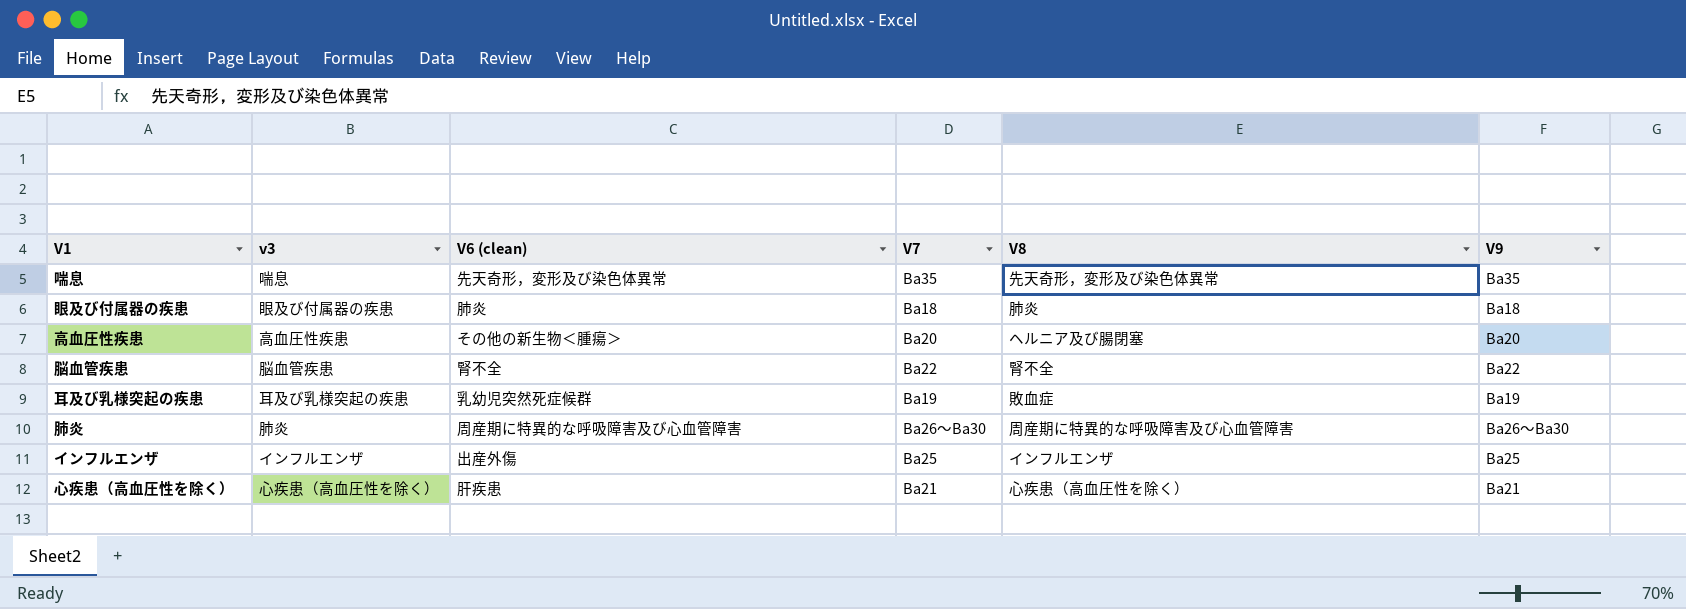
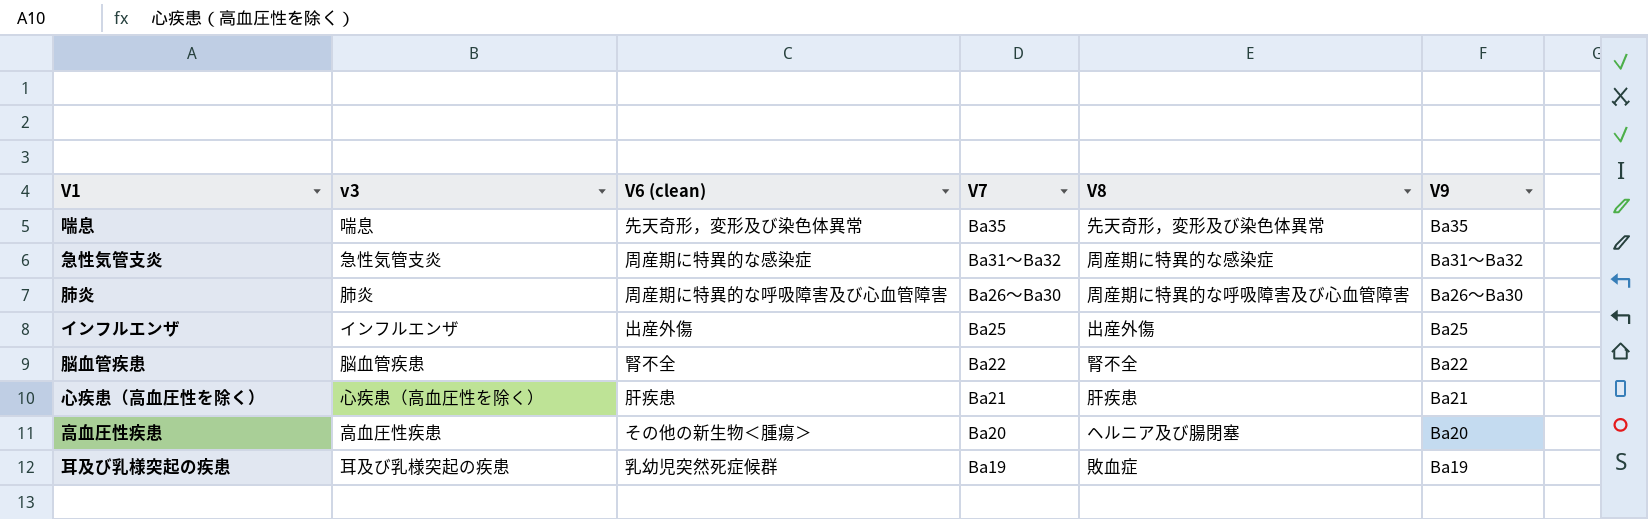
row order: none -> V7 descending
row 眼及び付属器の疾患: 眼及び付属器の疾患 | 肺炎 | Ba18 | 肺炎 | Ba18 -> none
row 急性気管支炎: none -> 急性気管支炎 | 周産期に特異的な感染症 | Ba31～Ba32 | 周産期に特異的な感染症 | Ba31～Ba32
インフルエンザ | V8: インフルエンザ -> 出産外傷
心疾患（高血圧性を除く） | V8: 心疾患（高血圧性を除く） -> 肝疾患

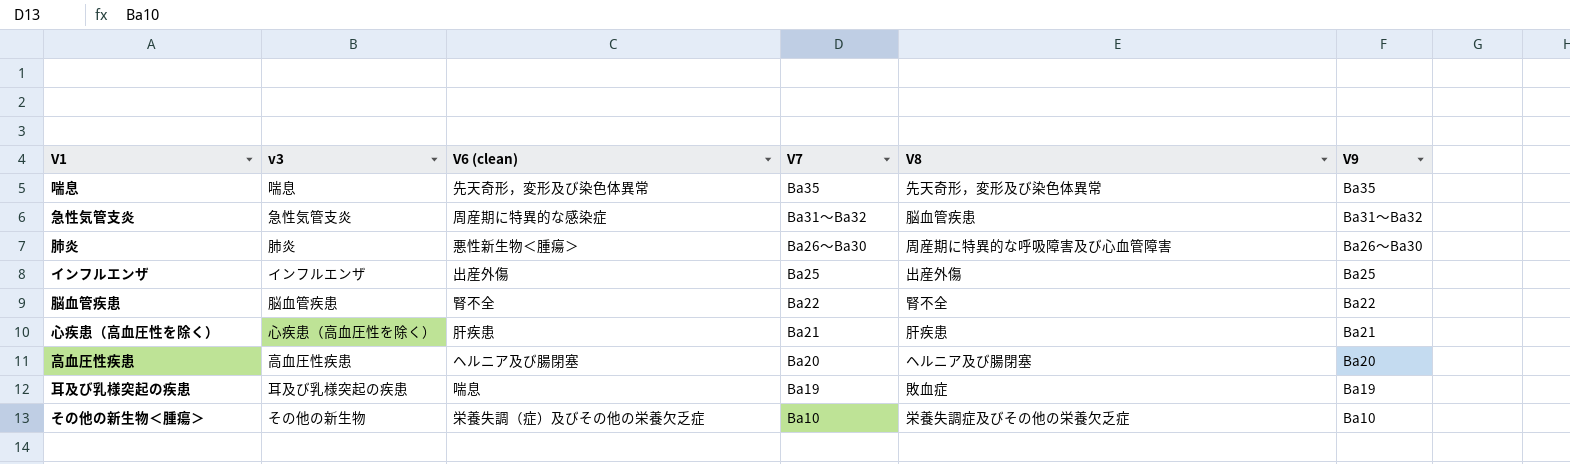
急性気管支炎 | V8: 周産期に特異的な感染症 -> 脳血管疾患
肺炎 | V6 (clean): 周産期に特異的な呼吸障害及び心血管障害 -> 悪性新生物＜腫瘍＞
高血圧性疾患 | V6 (clean): その他の新生物＜腫瘍＞ -> ヘルニア及び腸閉塞
耳及び乳様突起の疾患 | V6 (clean): 乳幼児突然死症候群 -> 喘息
row その他の新生物＜腫瘍＞: none -> その他の新生物 | 栄養失調（症）及びその他の栄養欠乏症 | Ba10 | 栄養失調症及びその他の栄養欠乏症 | Ba10

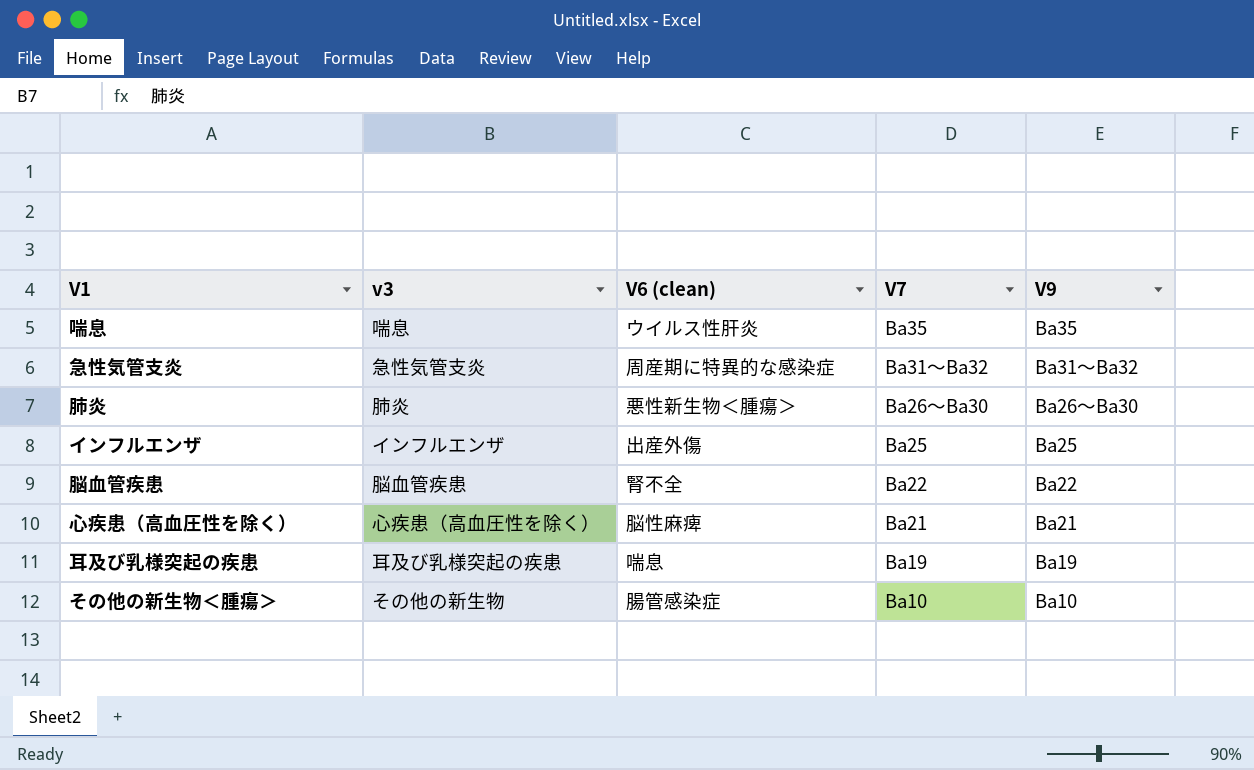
column V8 | position: 5 -> none
row 高血圧性疾患: 高血圧性疾患 | ヘルニア及び腸閉塞 | Ba20 | ヘルニア及び腸閉塞 | Ba20 -> none
喘息 | V6 (clean): 先天奇形，変形及び染色体異常 -> ウイルス性肝炎
心疾患（高血圧性を除く） | V6 (clean): 肝疾患 -> 脳性麻痺
その他の新生物＜腫瘍＞ | V6 (clean): 栄養失調（症）及びその他の栄養欠乏症 -> 腸管感染症

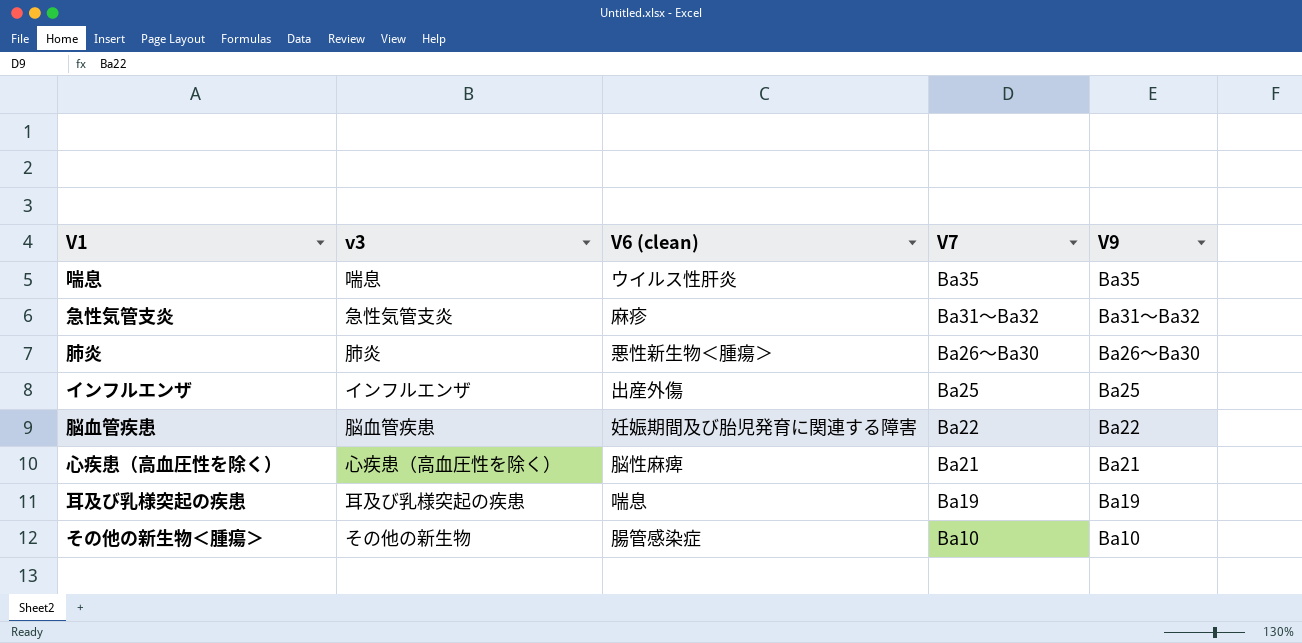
急性気管支炎 | V6 (clean): 周産期に特異的な感染症 -> 麻疹
脳血管疾患 | V6 (clean): 腎不全 -> 妊娠期間及び胎児発育に関連する障害

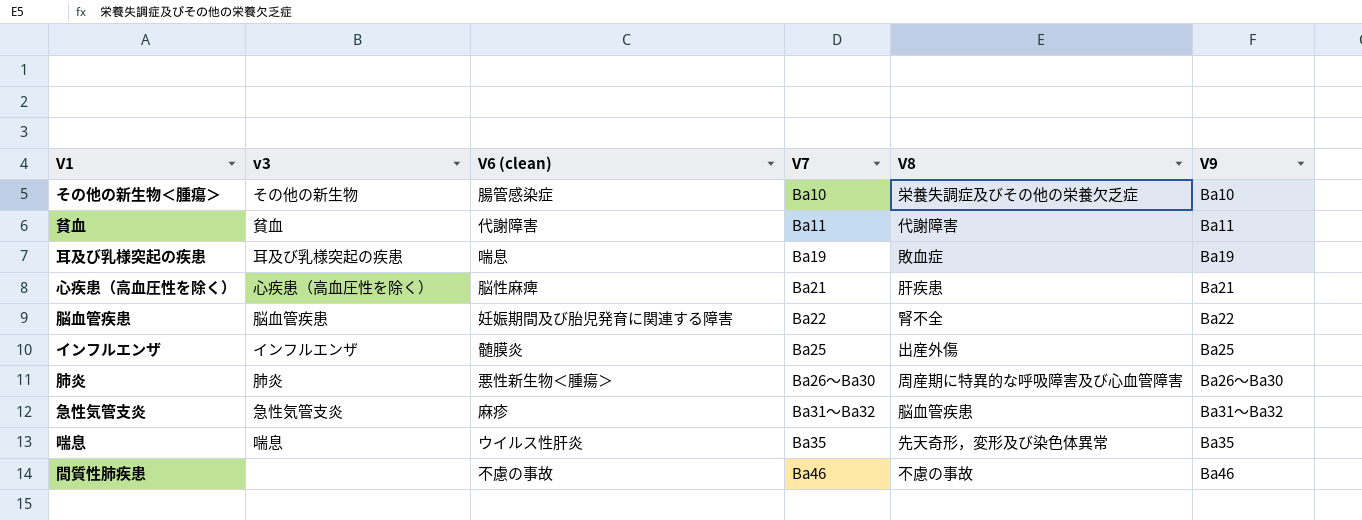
row order: V7 descending -> V7 ascending
column V8 | position: none -> 5
row 貧血: none -> 貧血 | 代謝障害 | Ba11 | 代謝障害 | Ba11
インフルエンザ | V6 (clean): 出産外傷 -> 髄膜炎
row 間質性肺疾患: none -> none | 不慮の事故 | Ba46 | 不慮の事故 | Ba46

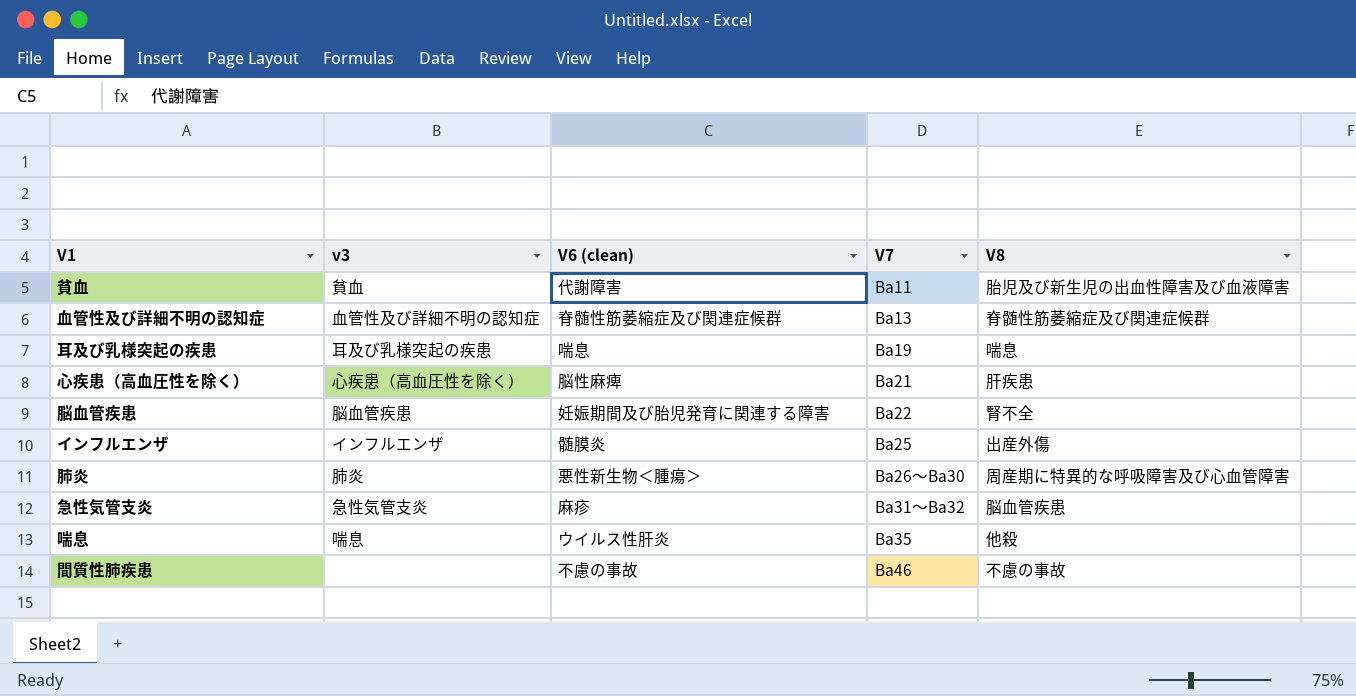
column V9 | position: 6 -> none
row その他の新生物＜腫瘍＞: その他の新生物 | 腸管感染症 | Ba10 | 栄養失調症及びその他の栄養欠乏症 | Ba10 -> none
貧血 | V8: 代謝障害 -> 胎児及び新生児の出血性障害及び血液障害
row 血管性及び詳細不明の認知症: none -> 血管性及び詳細不明の認知症 | 脊髄性筋萎縮症及び関連症候群 | Ba13 | 脊髄性筋萎縮症及び関連症候群
耳及び乳様突起の疾患 | V8: 敗血症 -> 喘息
喘息 | V8: 先天奇形，変形及び染色体異常 -> 他殺

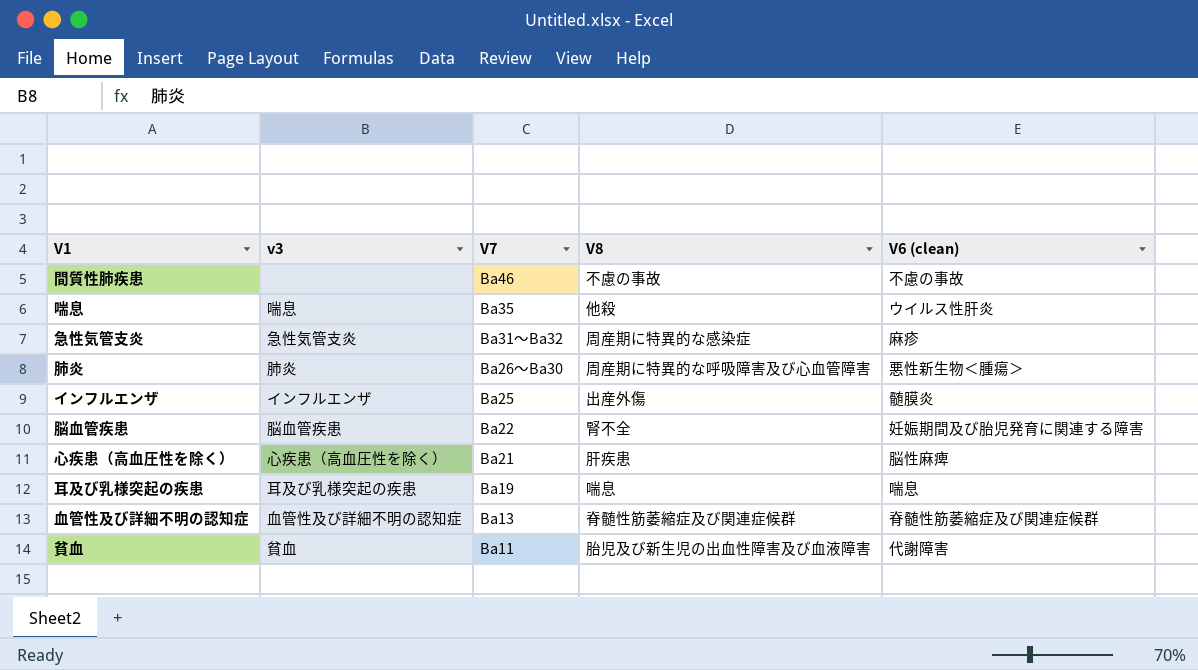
row order: V7 ascending -> V7 descending
column V6 (clean) | position: 3 -> 5
急性気管支炎 | V8: 脳血管疾患 -> 周産期に特異的な感染症

